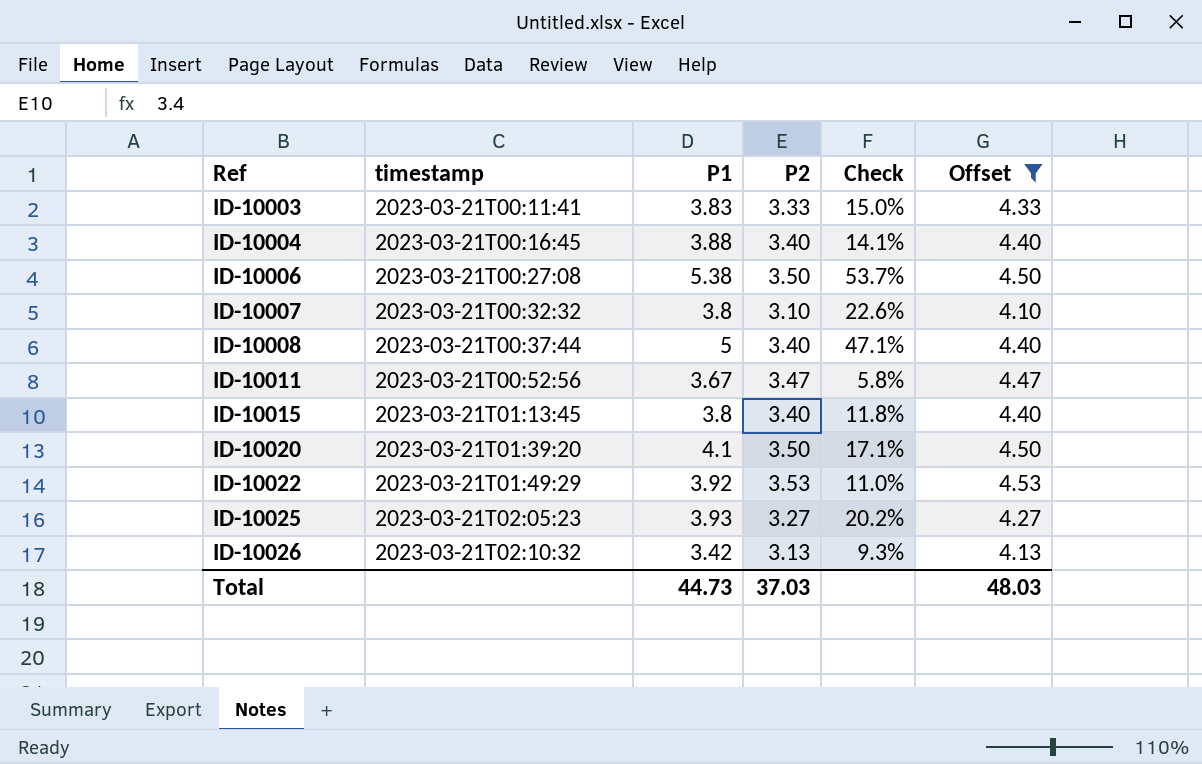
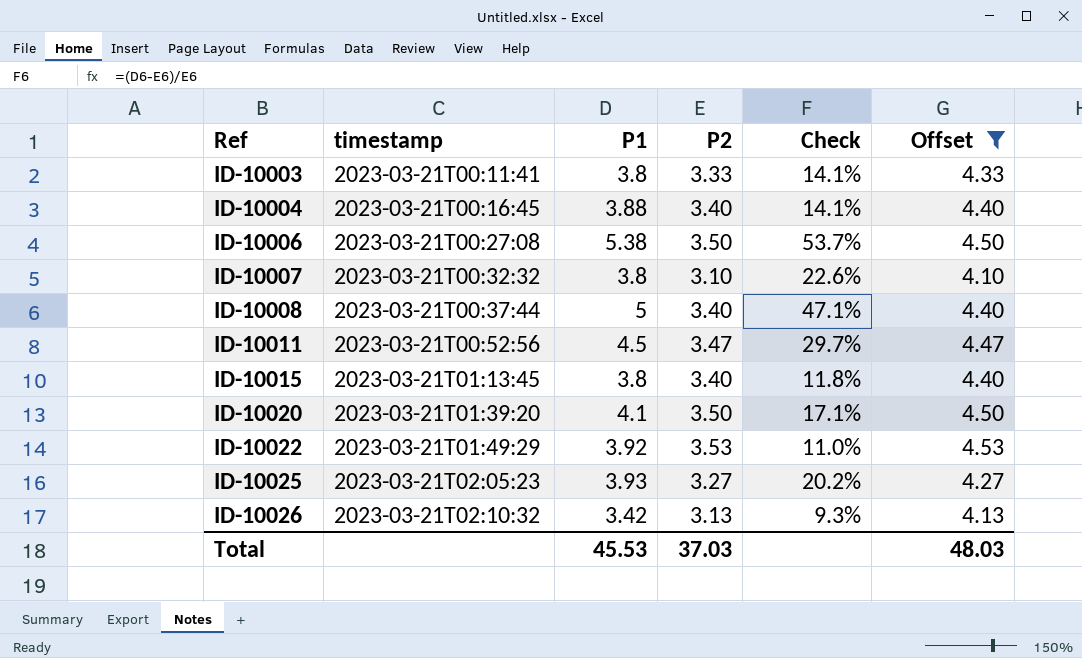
ID-10003 | P1: 3.83 -> 3.8
ID-10003 | Check: 15.0% -> 14.1%
ID-10011 | P1: 3.67 -> 4.5
ID-10011 | Check: 5.8% -> 29.7%
Total | P1: 44.73 -> 45.53

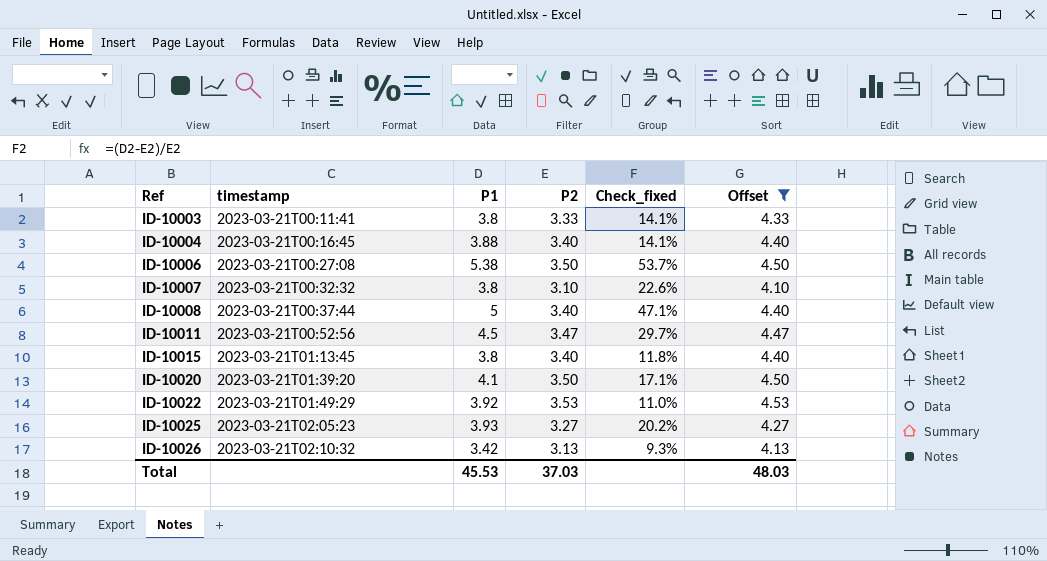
column name: Check -> Check_fixed

